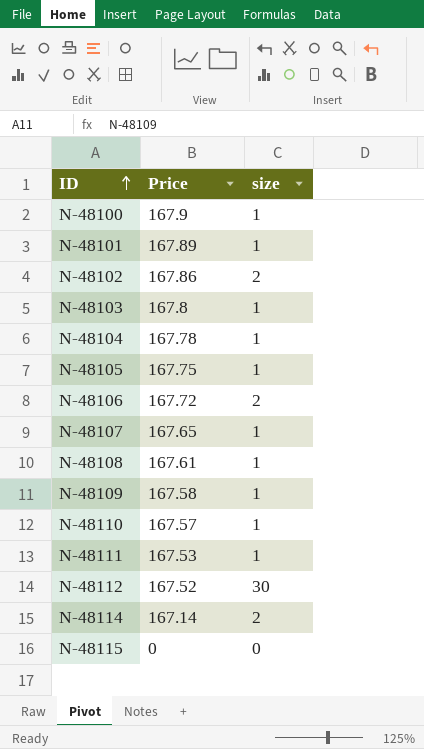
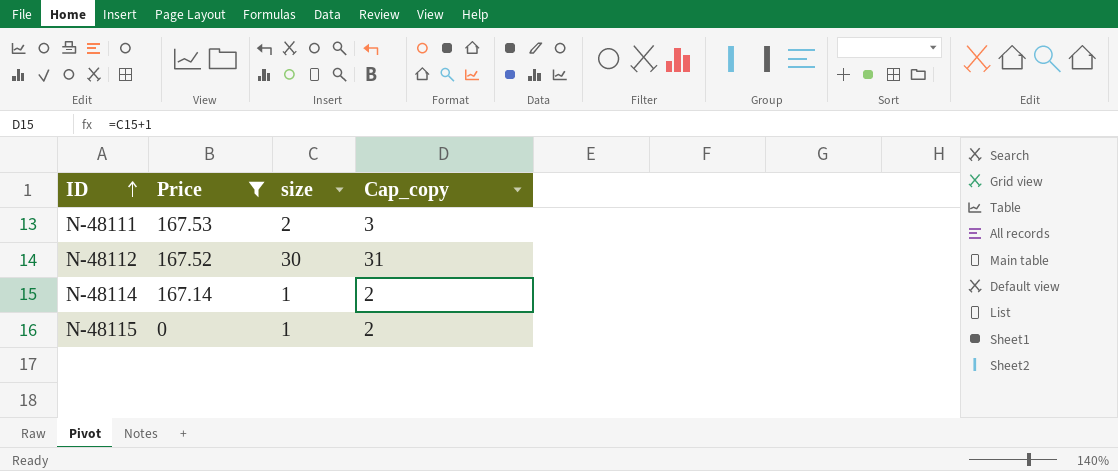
filter: none -> Price <= 167.53
column Cap_copy | formula: none -> [size] + 1
N-48111 | size: 1 -> 2
N-48114 | size: 2 -> 1
N-48115 | size: 0 -> 1

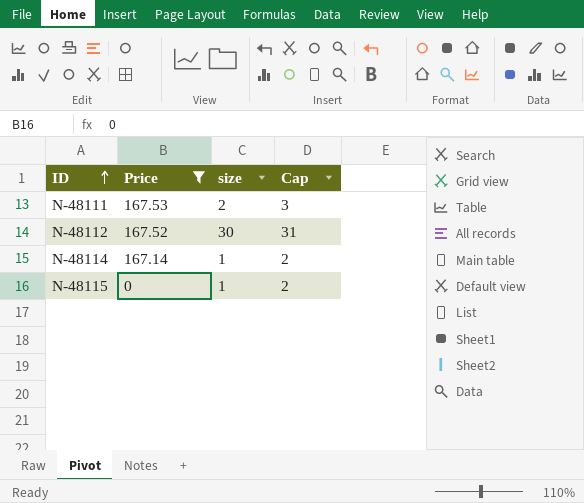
column name: Cap_copy -> Cap

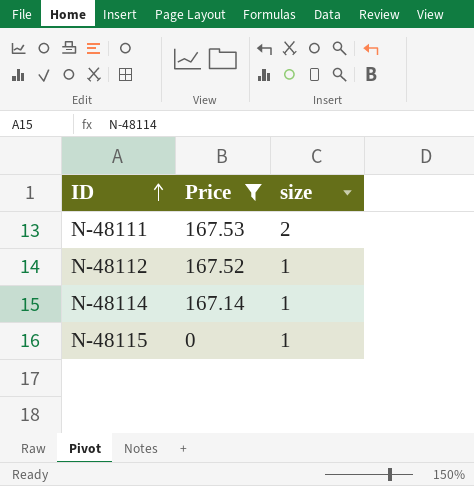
column Cap | formula: [size] + 1 -> none
N-48112 | size: 30 -> 1

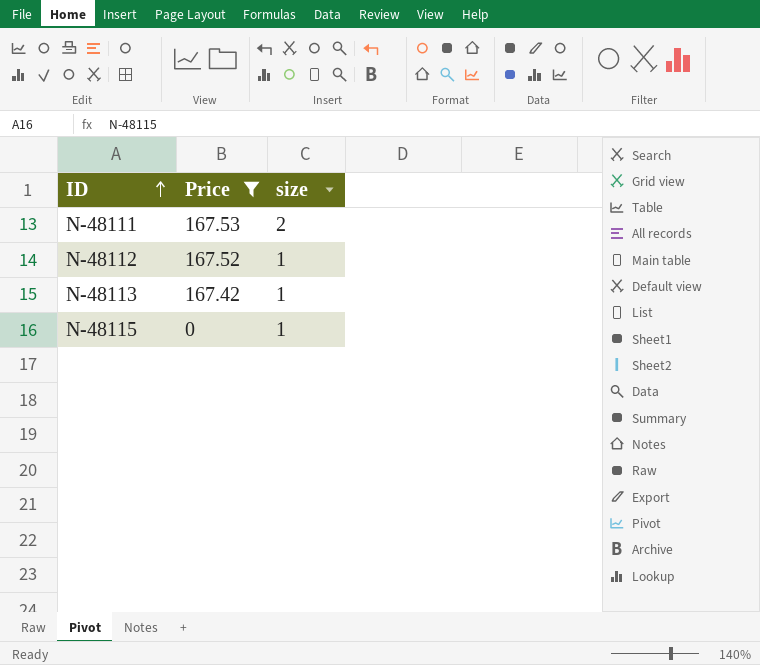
row N-48114: 167.14 | 1 -> none
row N-48113: none -> 167.42 | 1

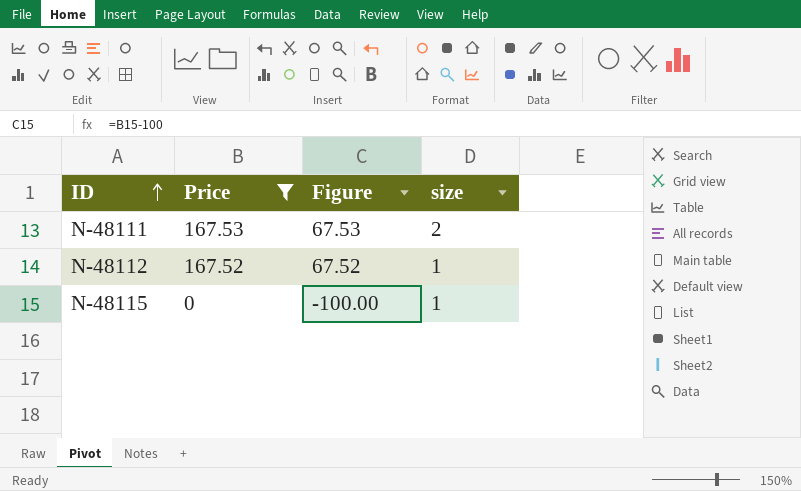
column Figure | formula: none -> [Price] - 100
row N-48113: 167.42 | 1 -> none

